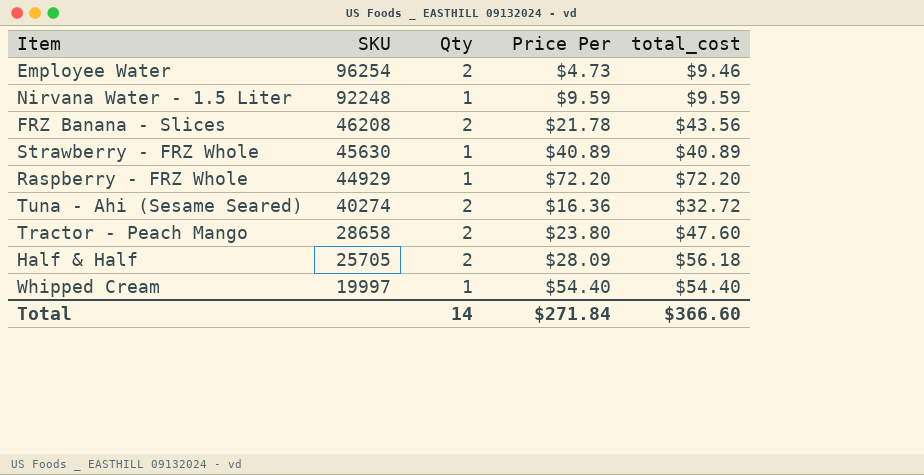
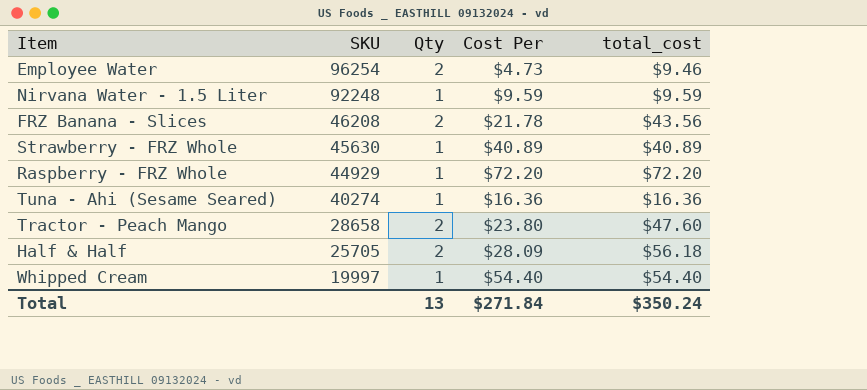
column name: Price Per -> Cost Per
Tuna - Ahi (Sesame Seared) | Qty: 2 -> 1
Tuna - Ahi (Sesame Seared) | total_cost: $32.72 -> $16.36
Total | Qty: 14 -> 13
Total | total_cost: $366.60 -> $350.24

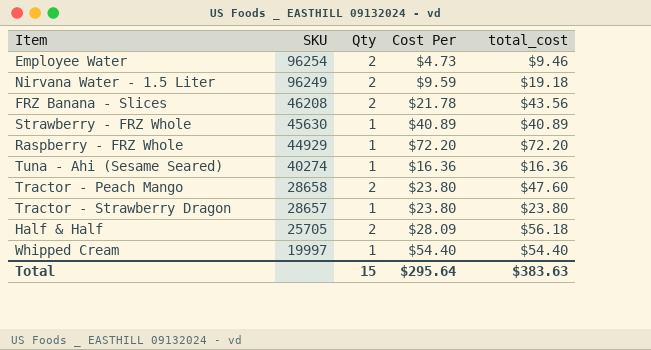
Nirvana Water - 1.5 Liter | SKU: 92248 -> 96249
Nirvana Water - 1.5 Liter | Qty: 1 -> 2
Nirvana Water - 1.5 Liter | total_cost: $9.59 -> $19.18
row Tractor - Strawberry Dragon: none -> 28657 | 1 | $23.80 | $23.80
Total | Qty: 13 -> 15
Total | Cost Per: $271.84 -> $295.64
Total | total_cost: $350.24 -> $383.63

